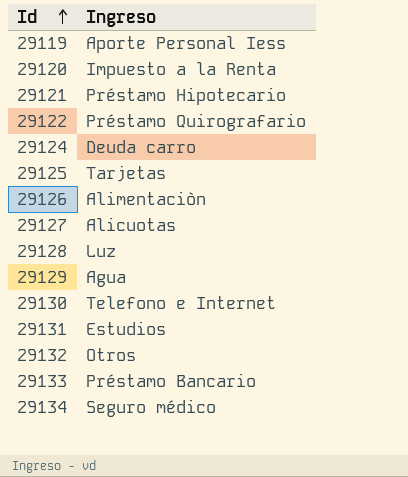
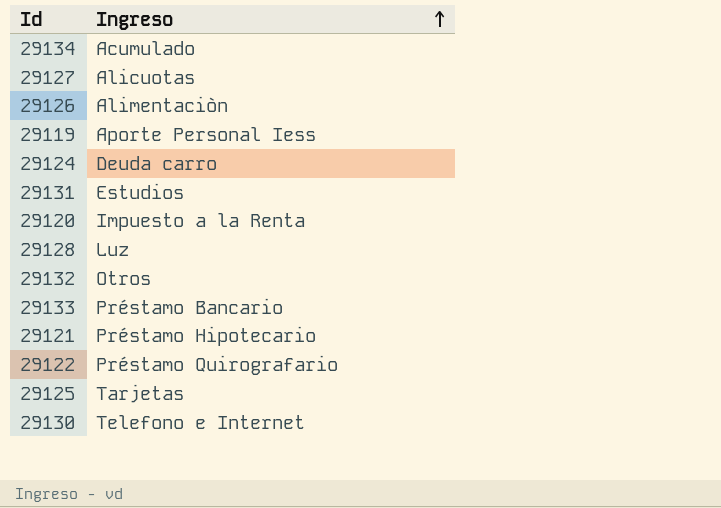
row order: Id ascending -> Ingreso ascending
row 29129: Agua -> none
29134 | Ingreso: Seguro médico -> Acumulado

